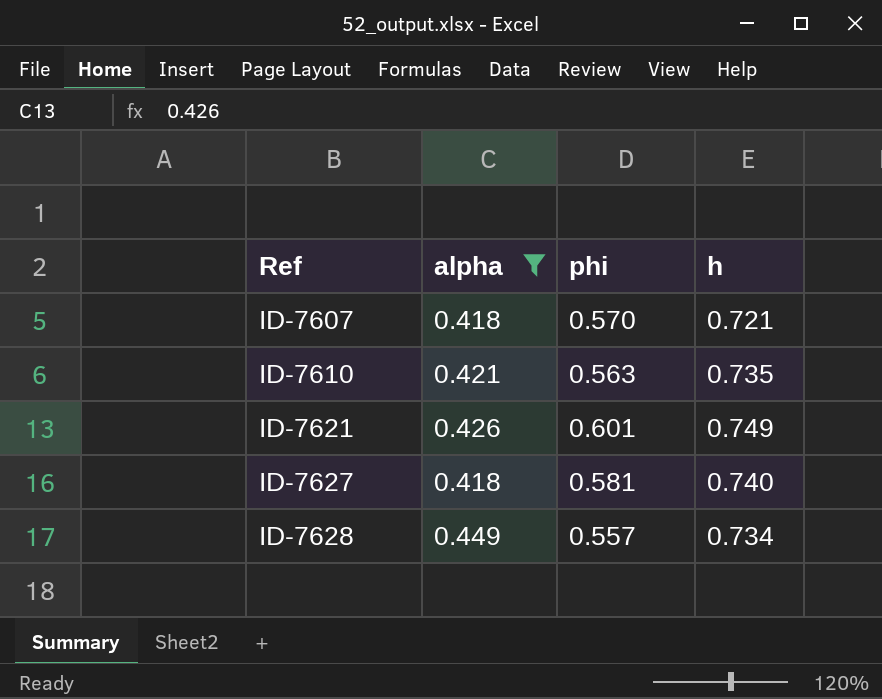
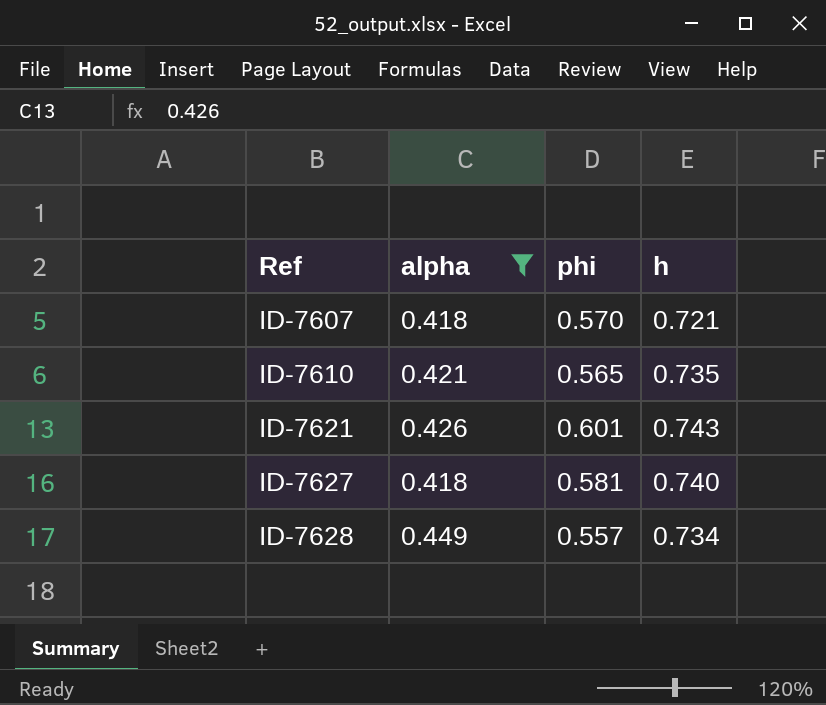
ID-7610 | phi: 0.563 -> 0.565
ID-7621 | h: 0.749 -> 0.743

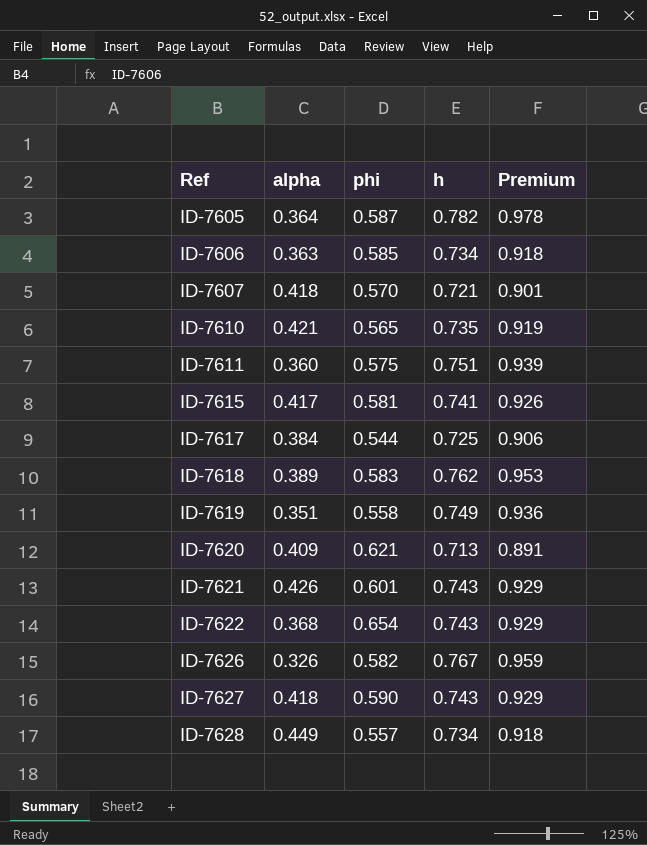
filter: alpha >= 0.418 -> none
column Premium | formula: none -> [h] * 1.25
ID-7627 | phi: 0.581 -> 0.590
ID-7627 | h: 0.740 -> 0.743

